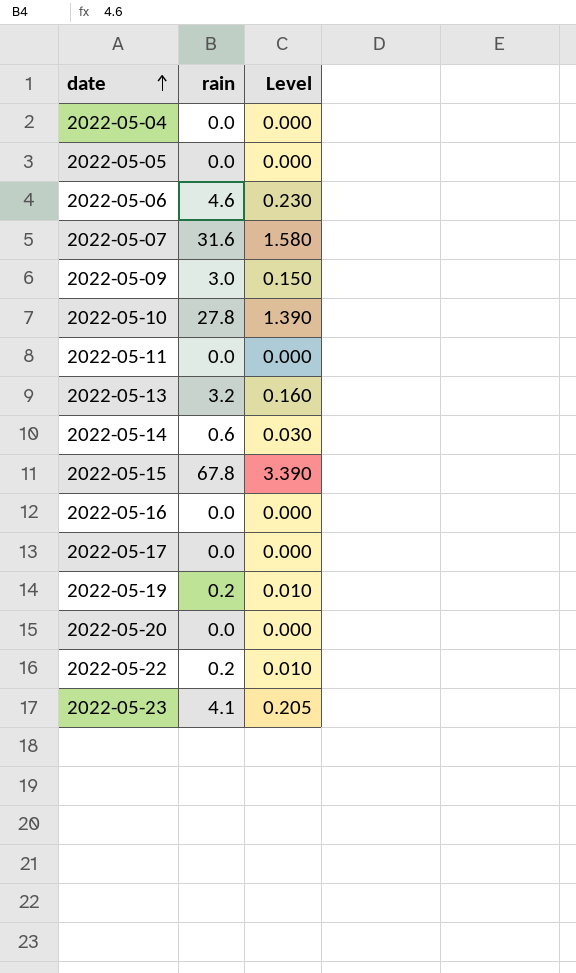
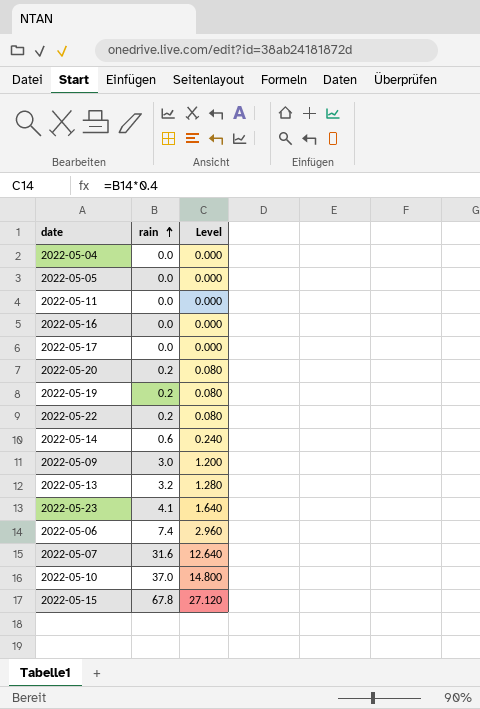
row order: date ascending -> rain ascending
column Level | formula: [rain] * 0.05 -> [rain] * 0.4
2022-05-20 | rain: 0.0 -> 0.2
2022-05-06 | rain: 4.6 -> 7.4
2022-05-10 | rain: 27.8 -> 37.0

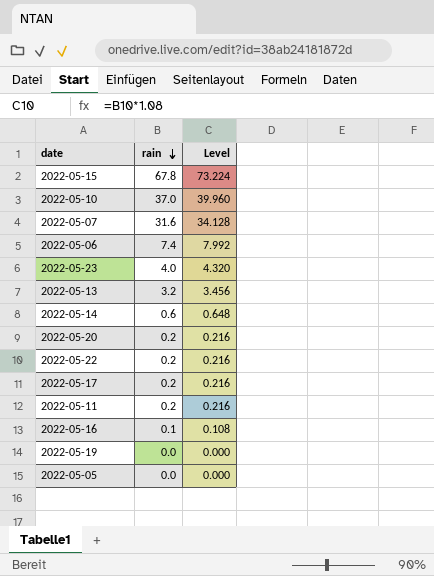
row order: rain ascending -> rain descending
column Level | formula: [rain] * 0.4 -> [rain] * 1.08
row 2022-05-04: 0.0 | 0.000 -> none
row 2022-05-09: 3.0 | 1.200 -> none
2022-05-23 | rain: 4.1 -> 4.0
2022-05-17 | rain: 0.0 -> 0.2
2022-05-11 | rain: 0.0 -> 0.2
2022-05-16 | rain: 0.0 -> 0.1
2022-05-19 | rain: 0.2 -> 0.0

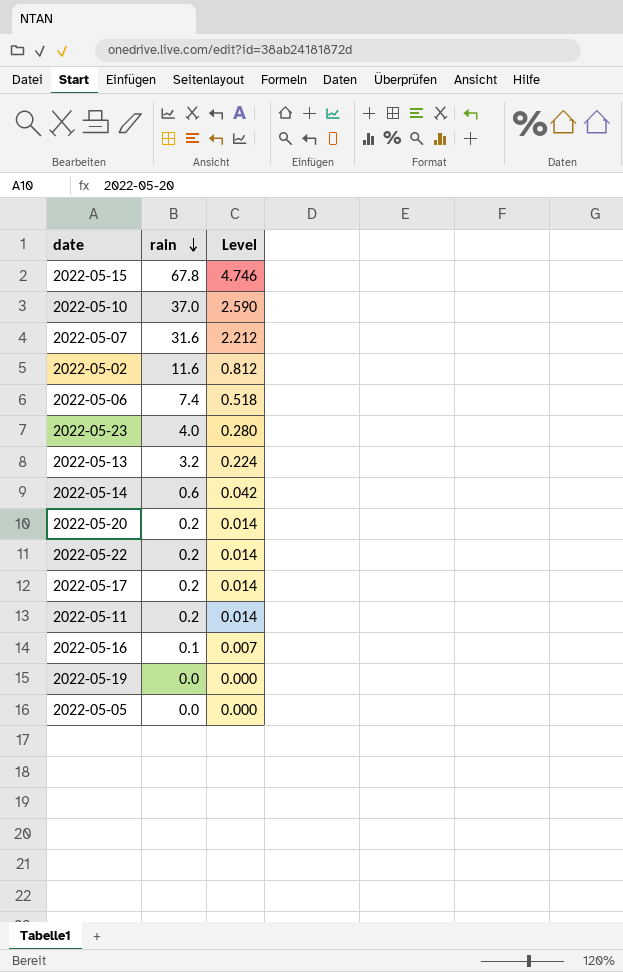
column Level | formula: [rain] * 1.08 -> [rain] * 0.07
row 2022-05-02: none -> 11.6 | 0.812

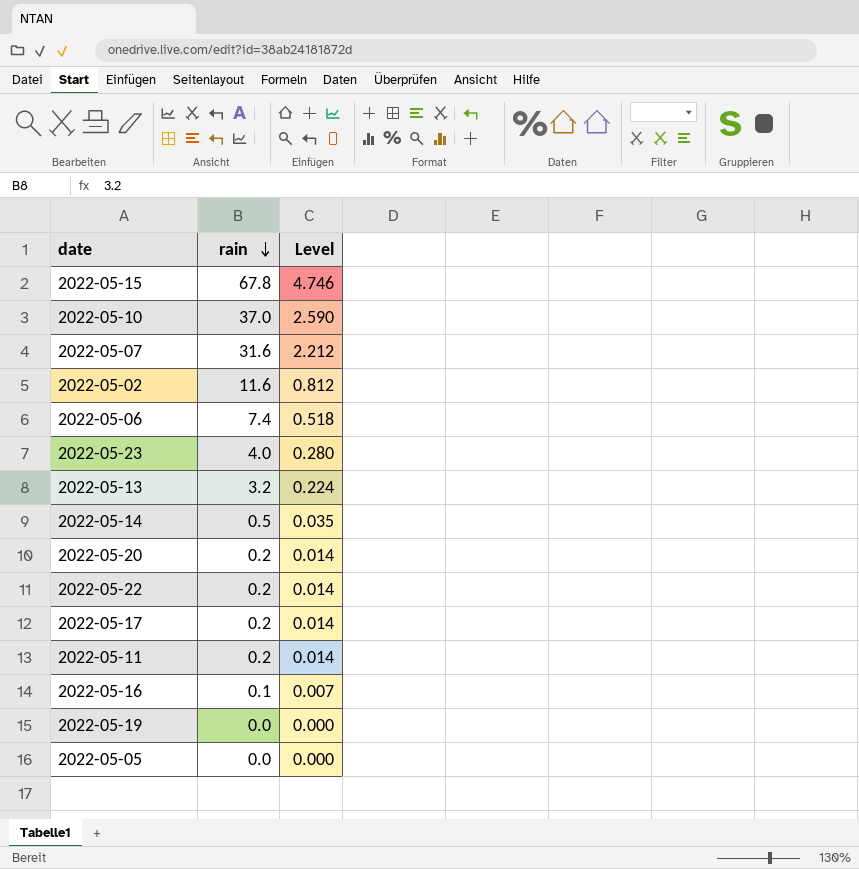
2022-05-14 | rain: 0.6 -> 0.5
2022-05-14 | Level: 0.042 -> 0.035

